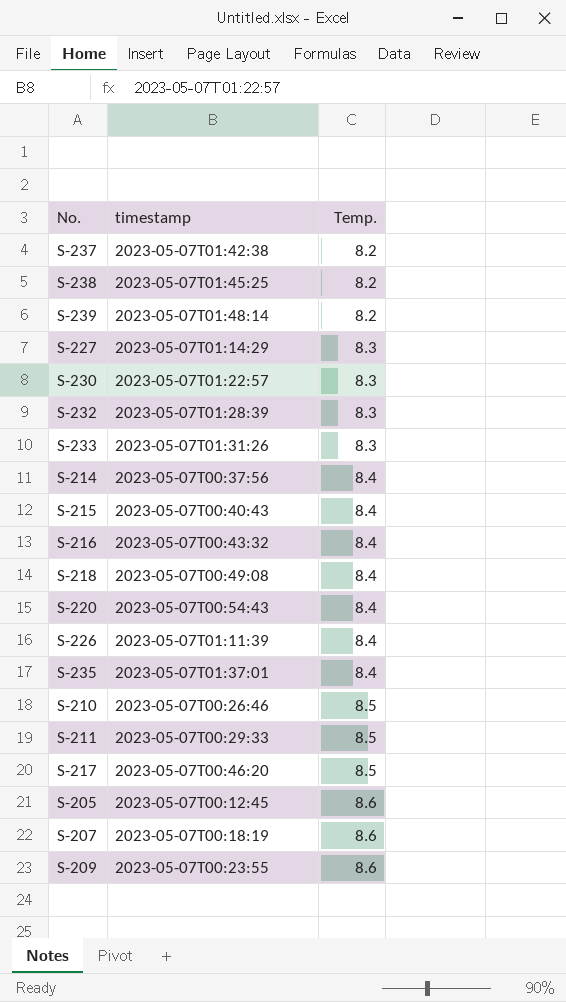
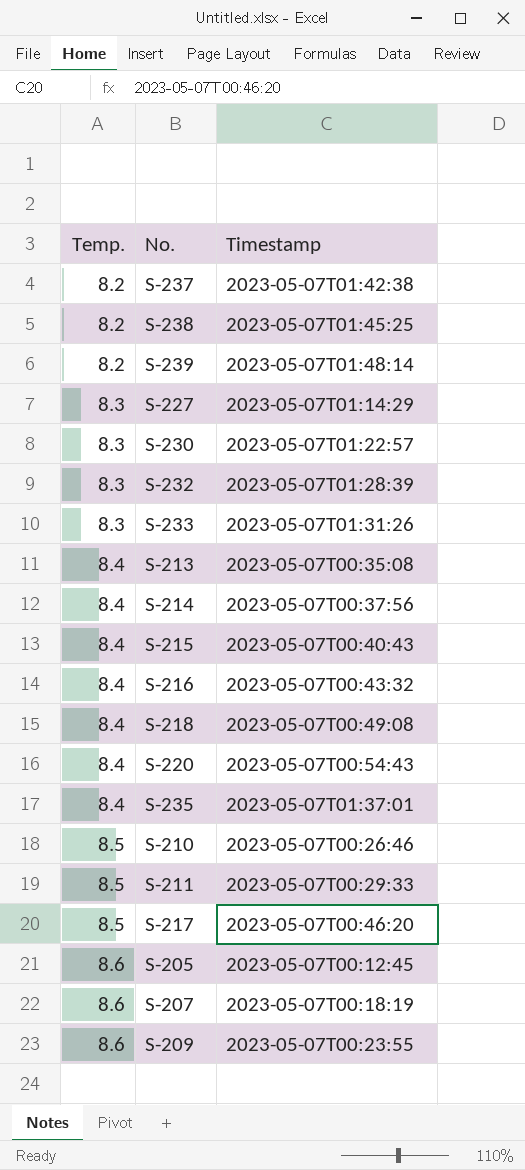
column Temp. | position: 3 -> 1
column name: timestamp -> Timestamp
row S-226: 2023-05-07T01:11:39 | 8.4 -> none
row S-213: none -> 8.4 | 2023-05-07T00:35:08

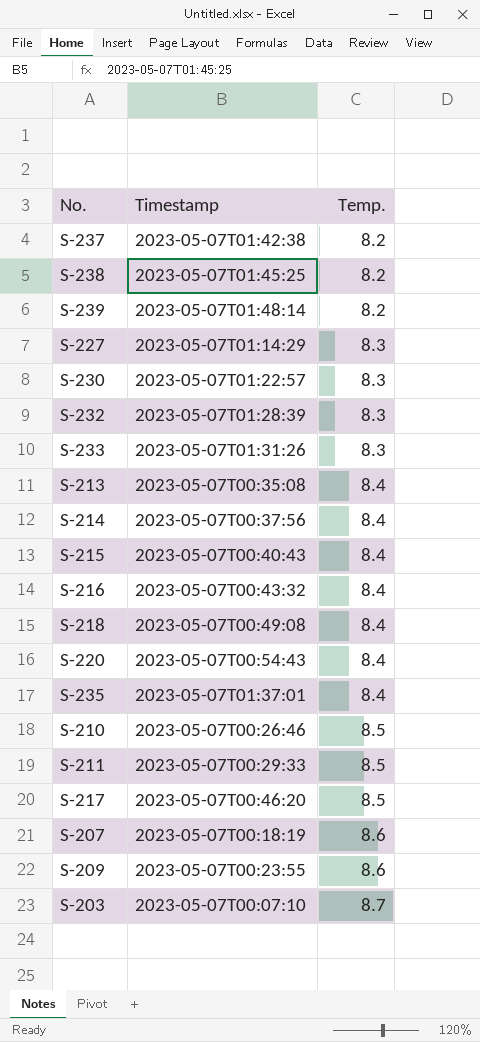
column Temp. | position: 1 -> 3
row S-205: 8.6 | 2023-05-07T00:12:45 -> none
row S-203: none -> 2023-05-07T00:07:10 | 8.7

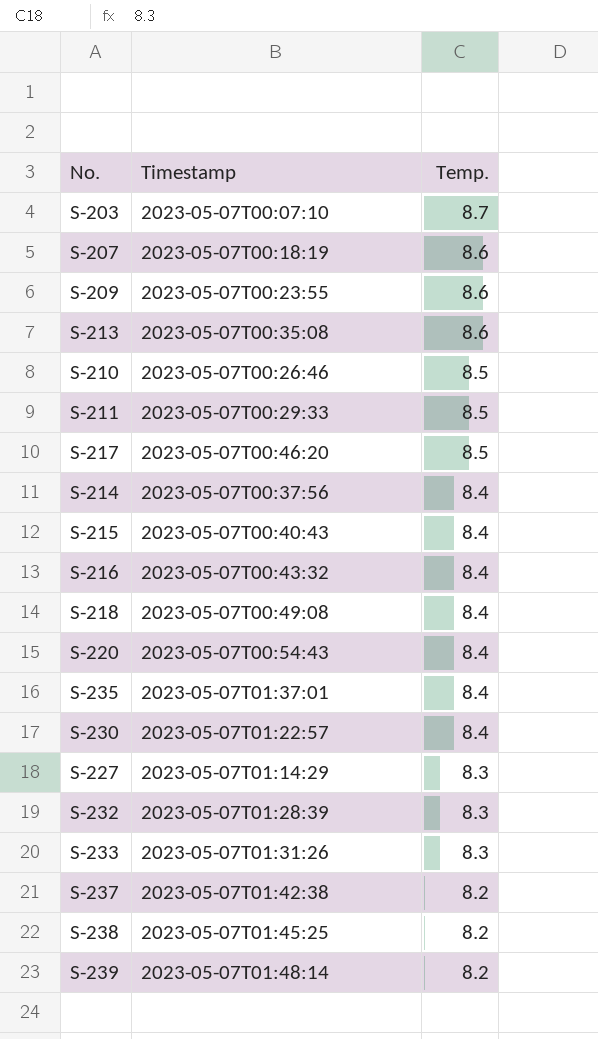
row order: Temp. ascending -> Temp. descending
S-213 | Temp.: 8.4 -> 8.6
S-230 | Temp.: 8.3 -> 8.4

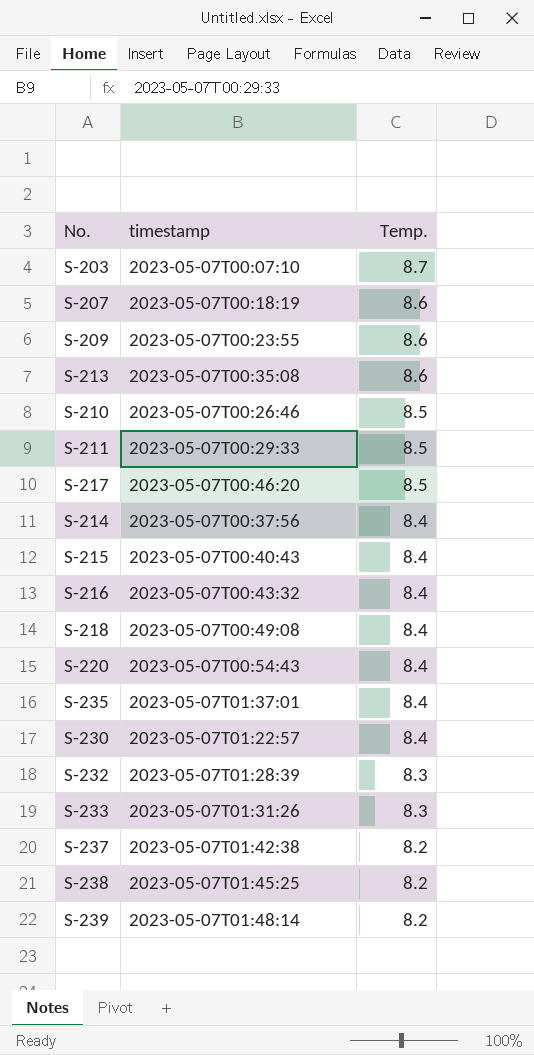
column name: Timestamp -> timestamp
row S-227: 2023-05-07T01:14:29 | 8.3 -> none

